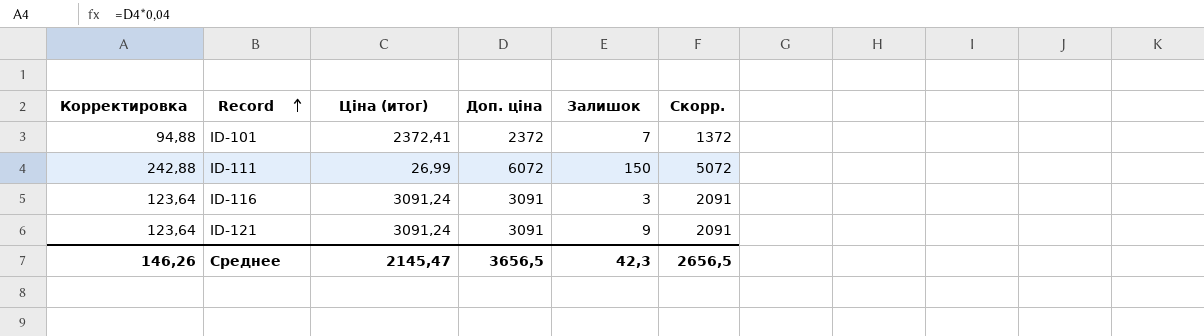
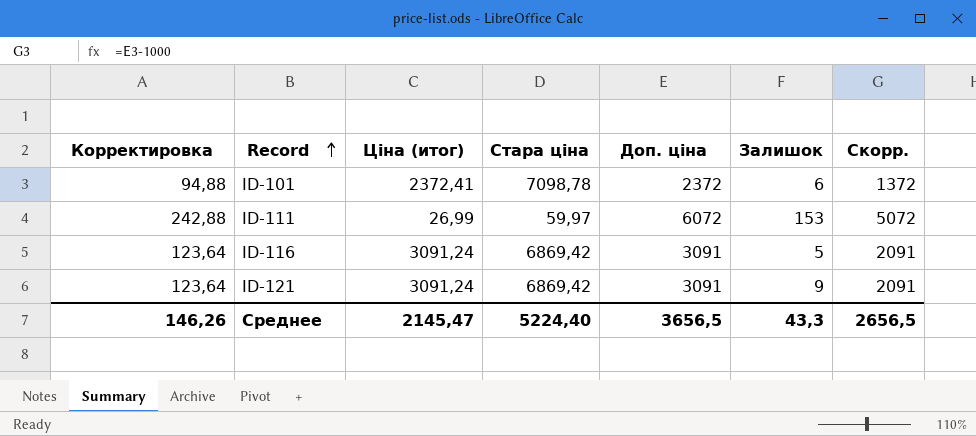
column Стара ціна | position: none -> 4
ID-101 | Залишок: 7 -> 6
ID-111 | Залишок: 150 -> 153
ID-116 | Залишок: 3 -> 5
Среднее | Залишок: 42,3 -> 43,3

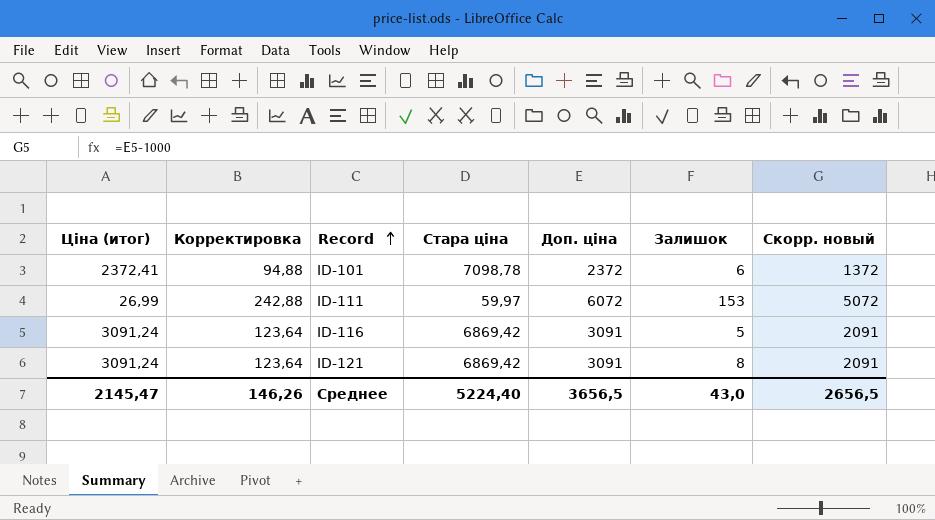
column Ціна (итог) | position: 3 -> 1
column name: Скорр. -> Скорр. новый
ID-121 | Залишок: 9 -> 8
Среднее | Залишок: 43,3 -> 43,0

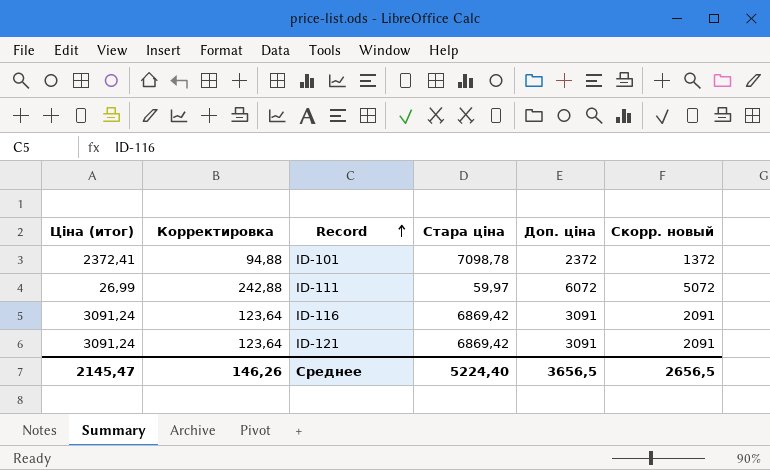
column Залишок | position: 6 -> none

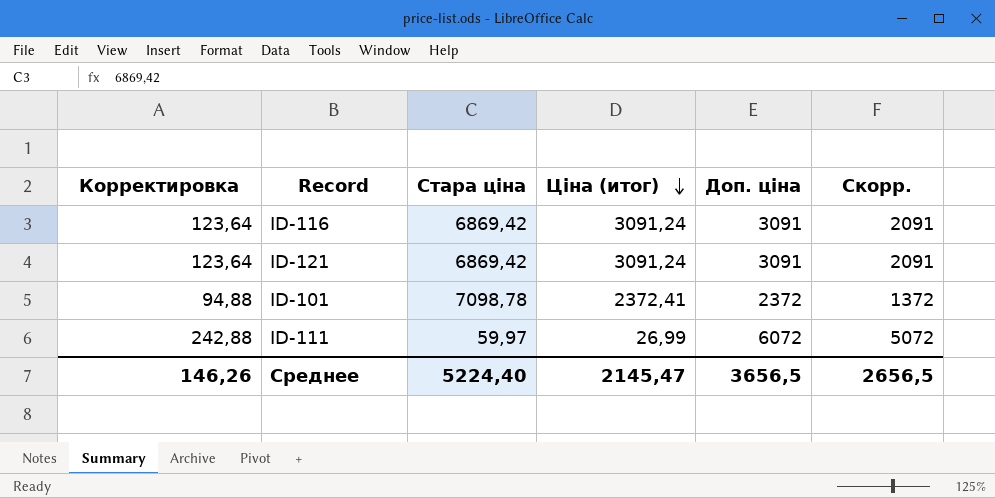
row order: Record ascending -> Ціна (итог) descending
column Ціна (итог) | position: 1 -> 4
column name: Скорр. новый -> Скорр.

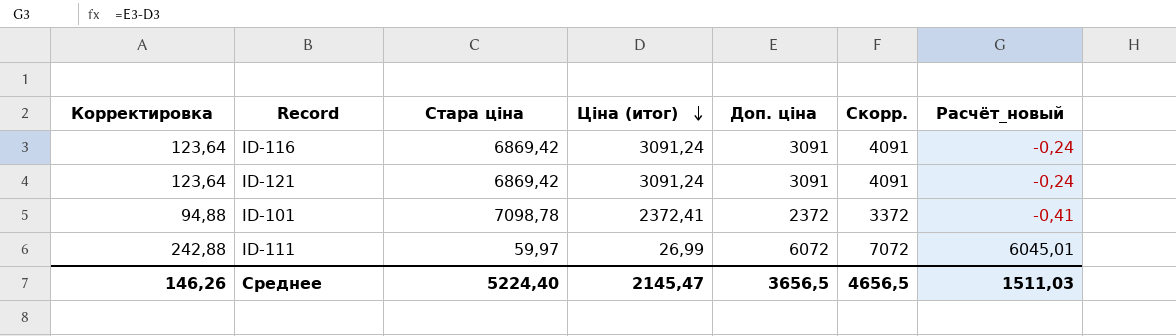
column Скорр. | formula: [Доп. ціна] - 1000 -> [Доп. ціна] + 1000
column Расчёт_новый | formula: none -> [Доп. ціна] - [Ціна (итог)]
Среднее | Скорр.: 2656,5 -> 4656,5

